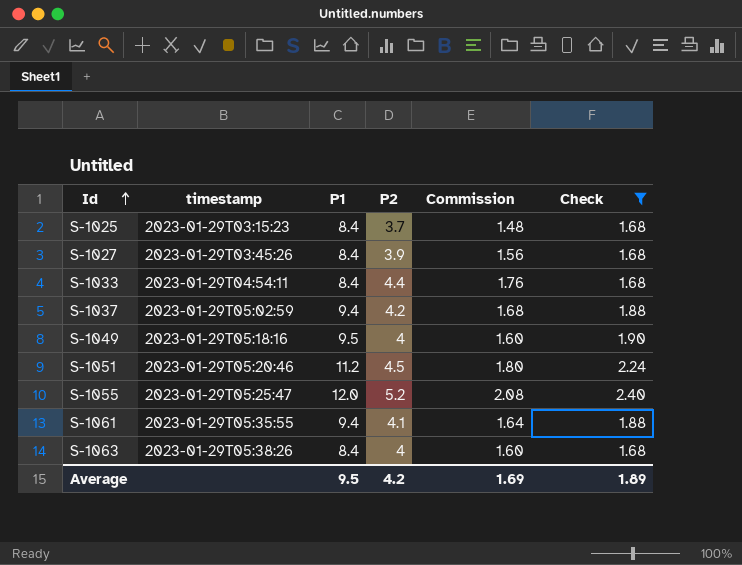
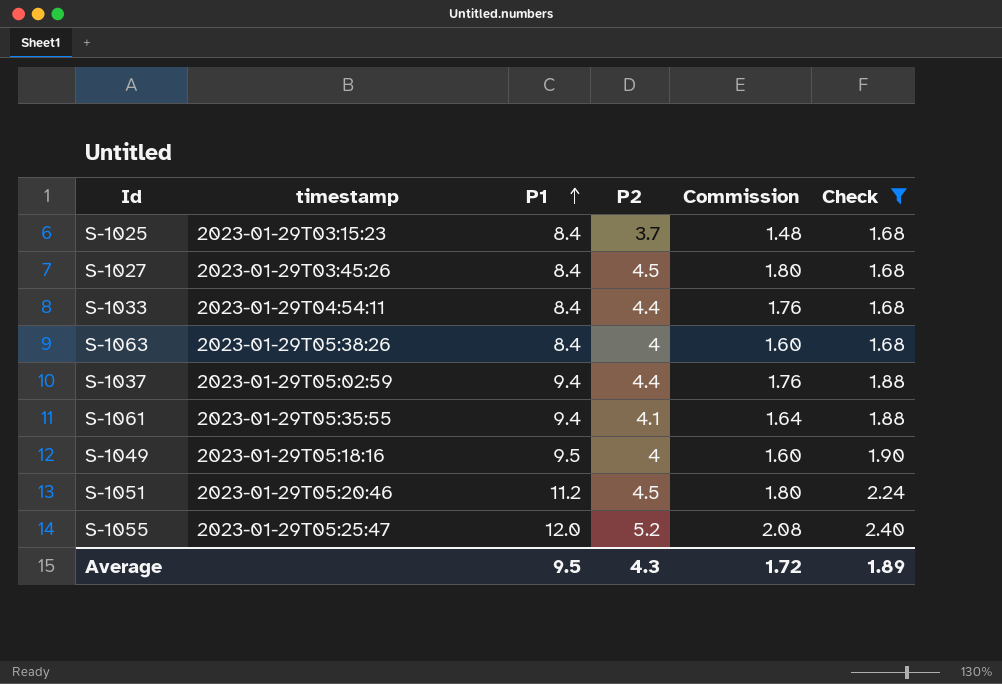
row order: Id ascending -> P1 ascending
S-1027 | P2: 3.9 -> 4.5
S-1027 | Commission: 1.56 -> 1.80
S-1037 | P2: 4.2 -> 4.4
S-1037 | Commission: 1.68 -> 1.76
Average | P2: 4.2 -> 4.3
Average | Commission: 1.69 -> 1.72

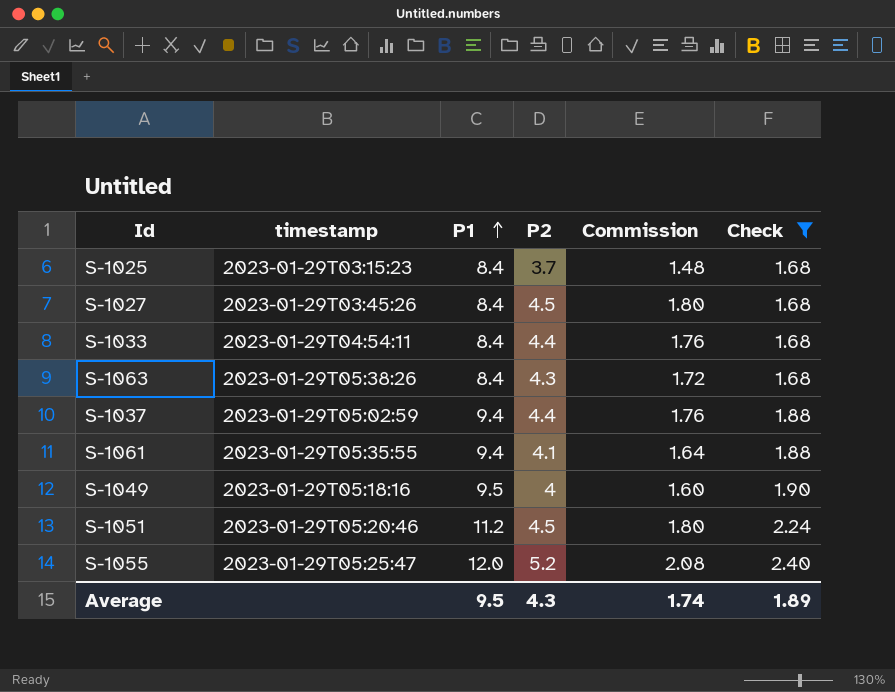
S-1063 | P2: 4 -> 4.3
S-1063 | Commission: 1.60 -> 1.72
Average | Commission: 1.72 -> 1.74

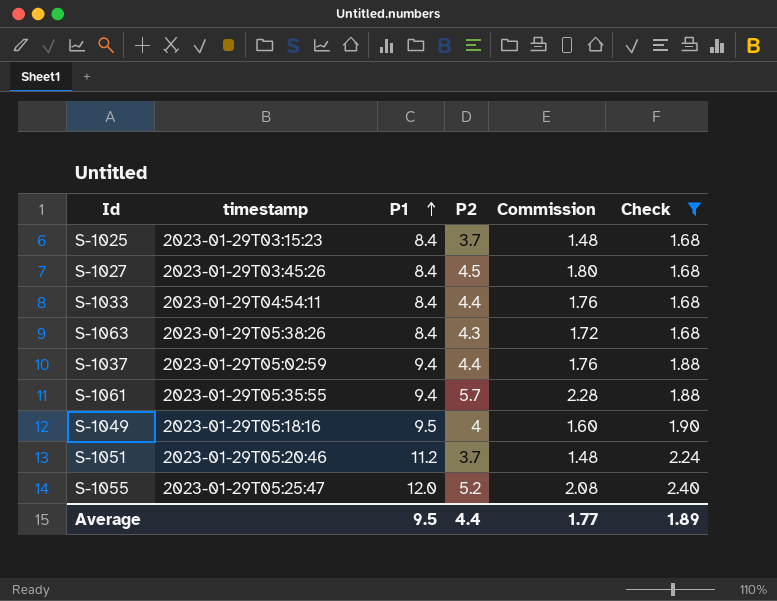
S-1061 | P2: 4.1 -> 5.7
S-1061 | Commission: 1.64 -> 2.28
S-1051 | P2: 4.5 -> 3.7
S-1051 | Commission: 1.80 -> 1.48
Average | P2: 4.3 -> 4.4
Average | Commission: 1.74 -> 1.77

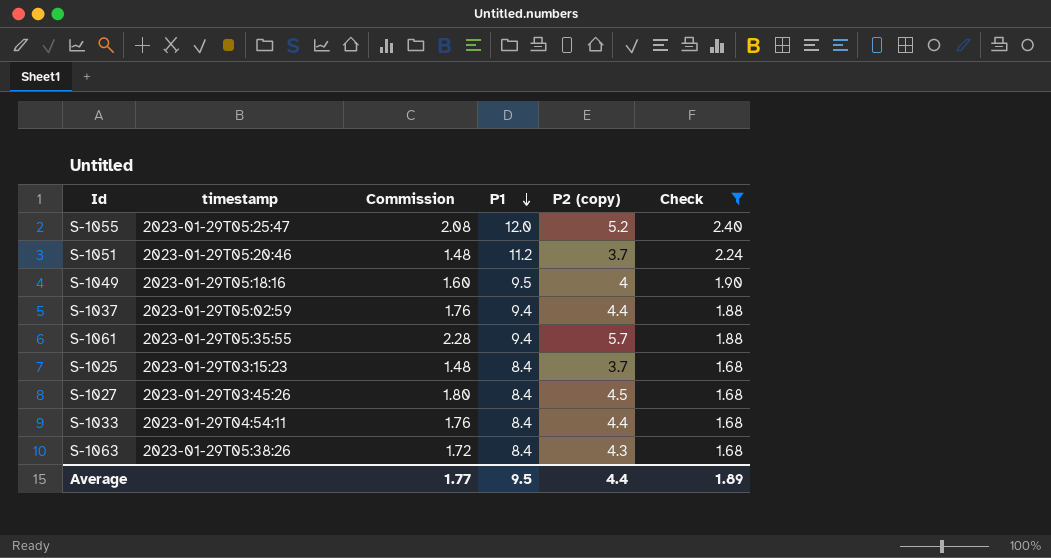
row order: P1 ascending -> P1 descending
column Commission | position: 5 -> 3
column name: P2 -> P2 (copy)

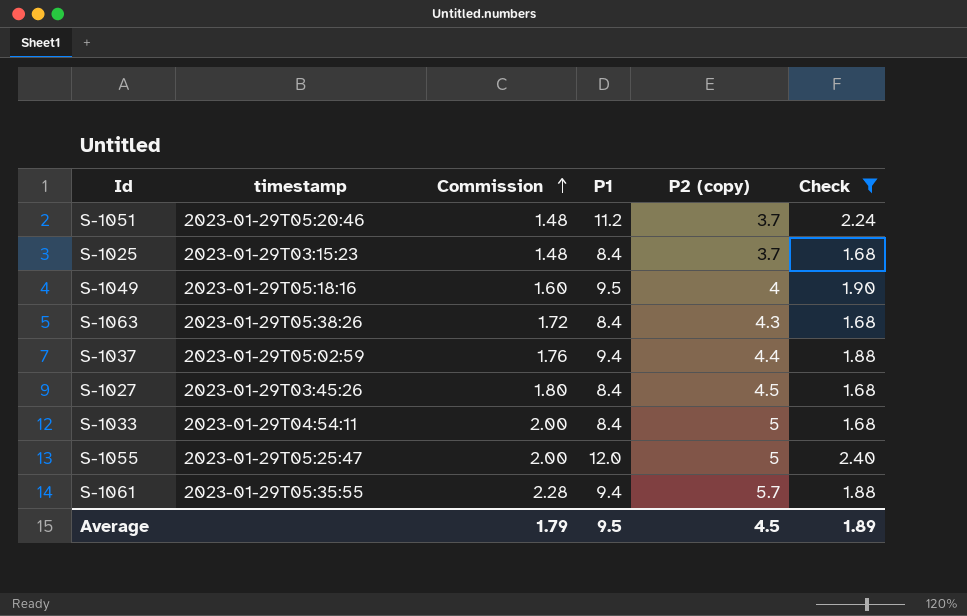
row order: P1 descending -> Commission ascending
S-1033 | Commission: 1.76 -> 2.00
S-1033 | P2 (copy): 4.4 -> 5
S-1055 | Commission: 2.08 -> 2.00
S-1055 | P2 (copy): 5.2 -> 5
Average | Commission: 1.77 -> 1.79
Average | P2 (copy): 4.4 -> 4.5

